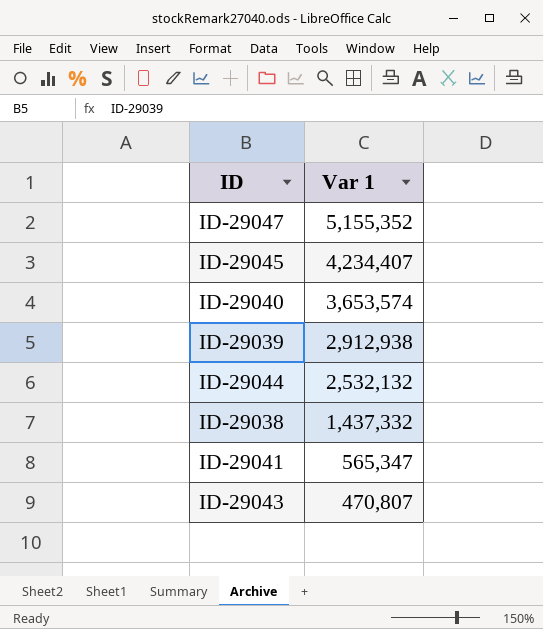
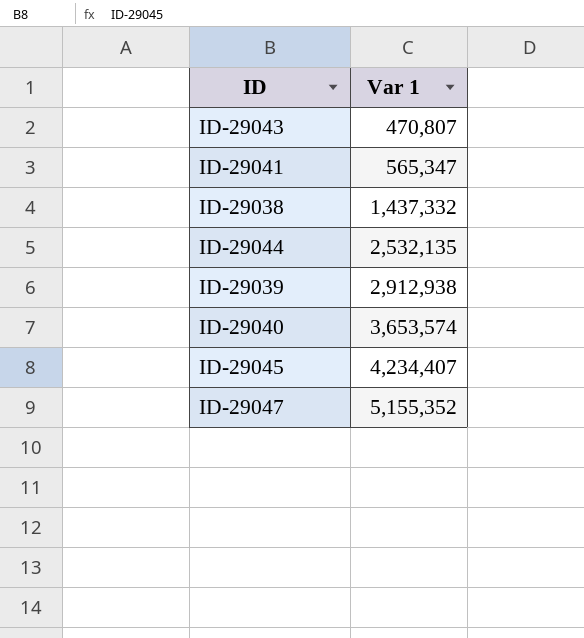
row order: Var 1 descending -> Var 1 ascending
ID-29044 | Var 1: 2,532,132 -> 2,532,135

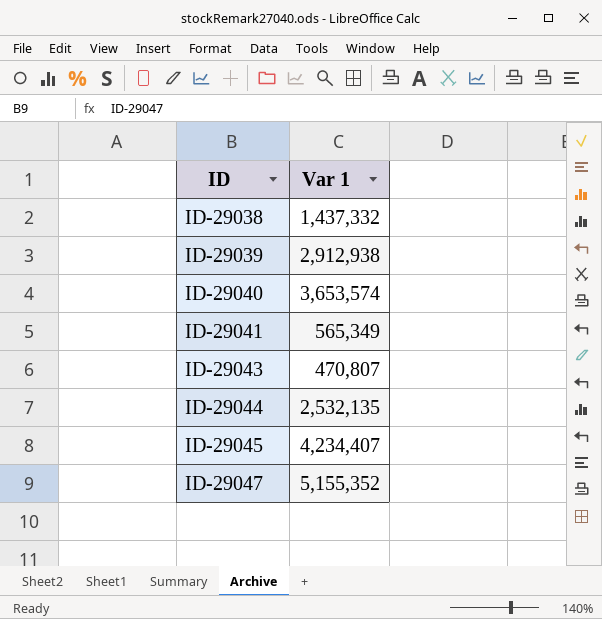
row order: Var 1 ascending -> ID ascending
ID-29041 | Var 1: 565,347 -> 565,349

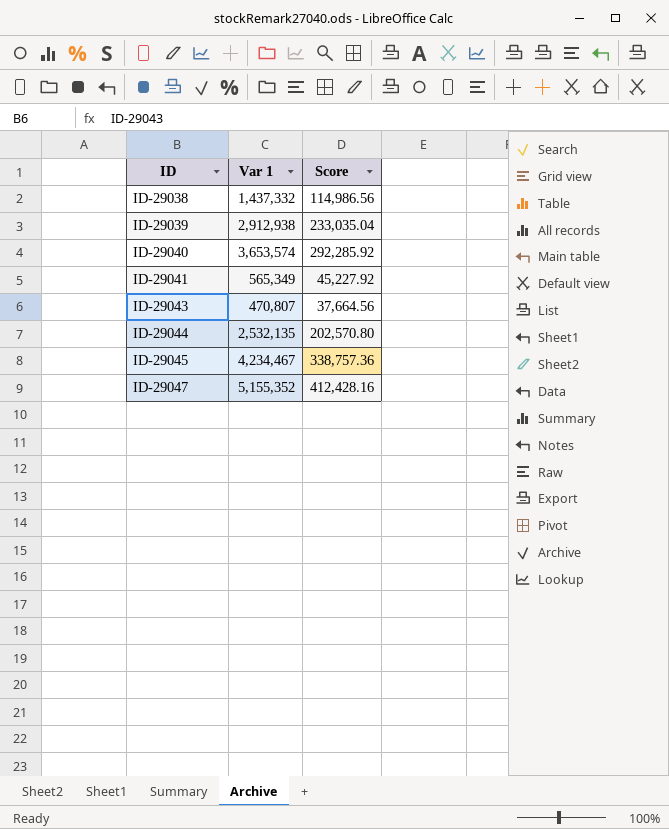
column Score | formula: none -> [Var 1] * 0.08
ID-29045 | Var 1: 4,234,407 -> 4,234,467

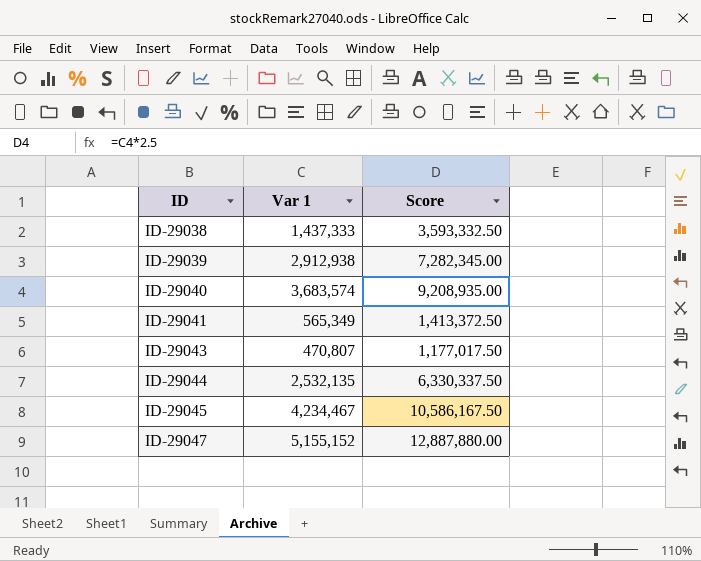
column Score | formula: [Var 1] * 0.08 -> [Var 1] * 2.5
ID-29038 | Var 1: 1,437,332 -> 1,437,333
ID-29040 | Var 1: 3,653,574 -> 3,683,574
ID-29047 | Var 1: 5,155,352 -> 5,155,152

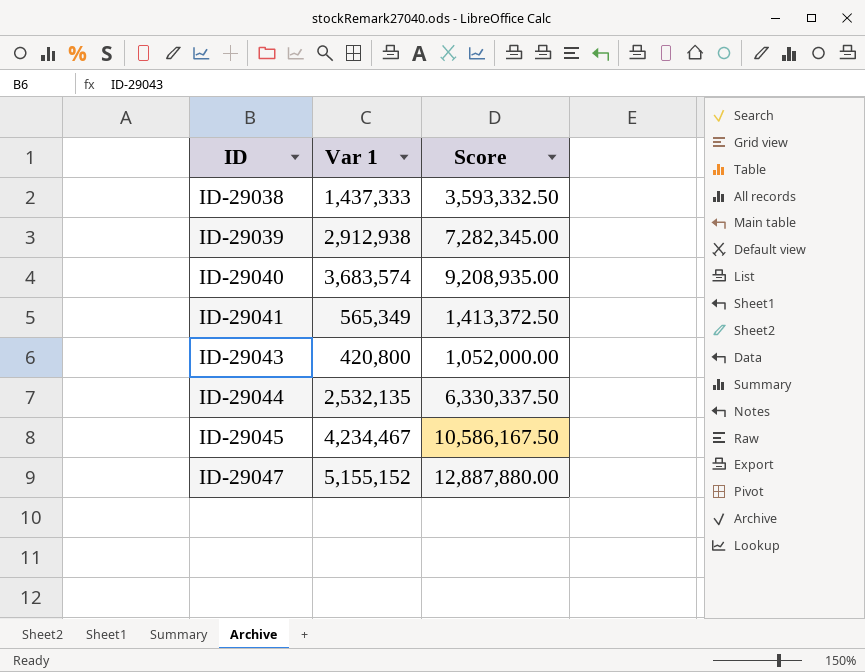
ID-29043 | Var 1: 470,807 -> 420,800
ID-29043 | Score: 1,177,017.50 -> 1,052,000.00

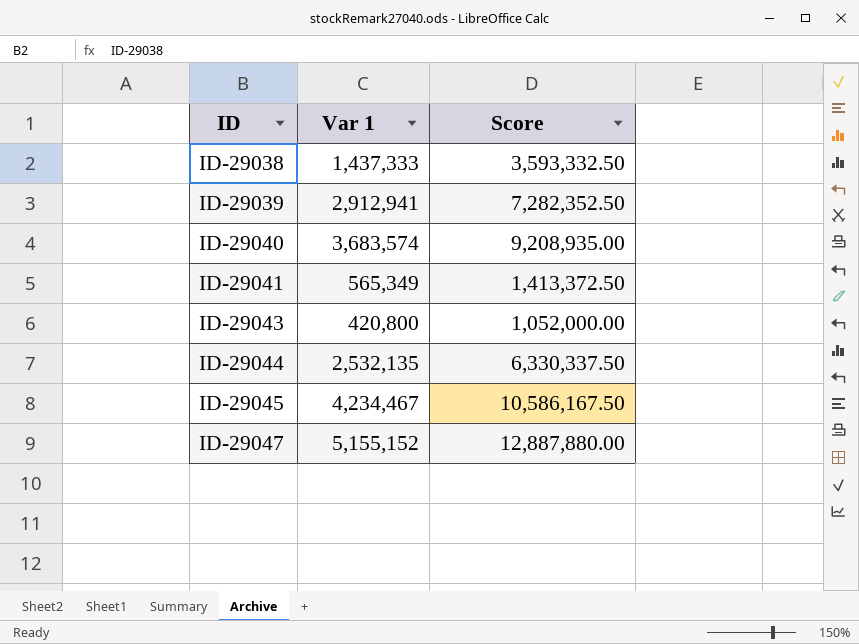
ID-29039 | Var 1: 2,912,938 -> 2,912,941
ID-29039 | Score: 7,282,345.00 -> 7,282,352.50

